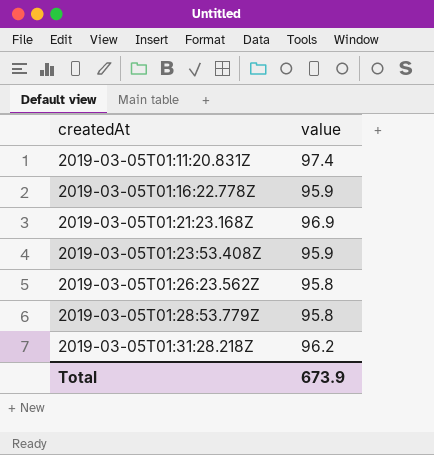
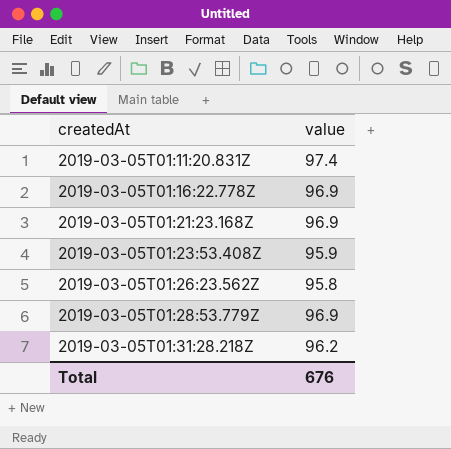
2019-03-05T01:16:22.778Z | value: 95.9 -> 96.9
2019-03-05T01:28:53.779Z | value: 95.8 -> 96.9
Total | value: 673.9 -> 676

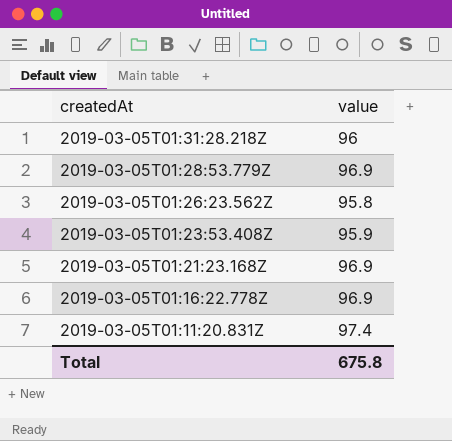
row order: createdAt ascending -> createdAt descending
2019-03-05T01:31:28.218Z | value: 96.2 -> 96
Total | value: 676 -> 675.8

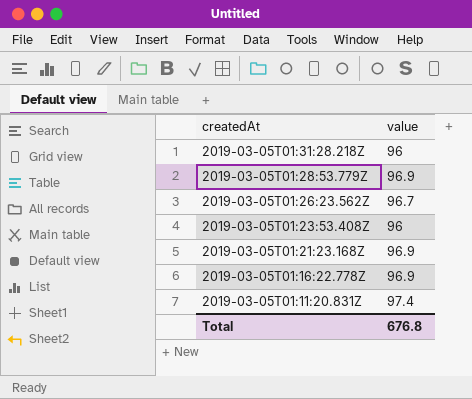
2019-03-05T01:26:23.562Z | value: 95.8 -> 96.7
2019-03-05T01:23:53.408Z | value: 95.9 -> 96
Total | value: 675.8 -> 676.8

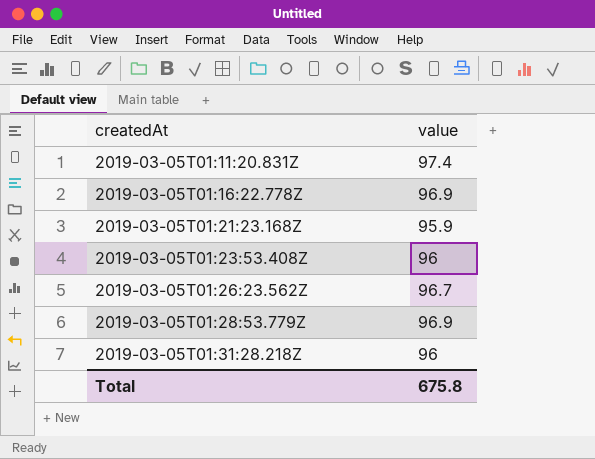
row order: createdAt descending -> createdAt ascending
2019-03-05T01:21:23.168Z | value: 96.9 -> 95.9
Total | value: 676.8 -> 675.8

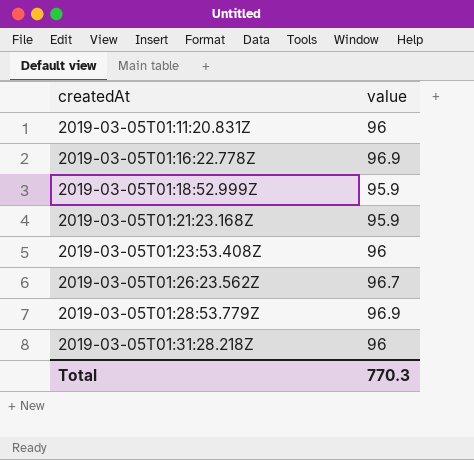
2019-03-05T01:11:20.831Z | value: 97.4 -> 96
row 2019-03-05T01:18:52.999Z: none -> 95.9
Total | value: 675.8 -> 770.3

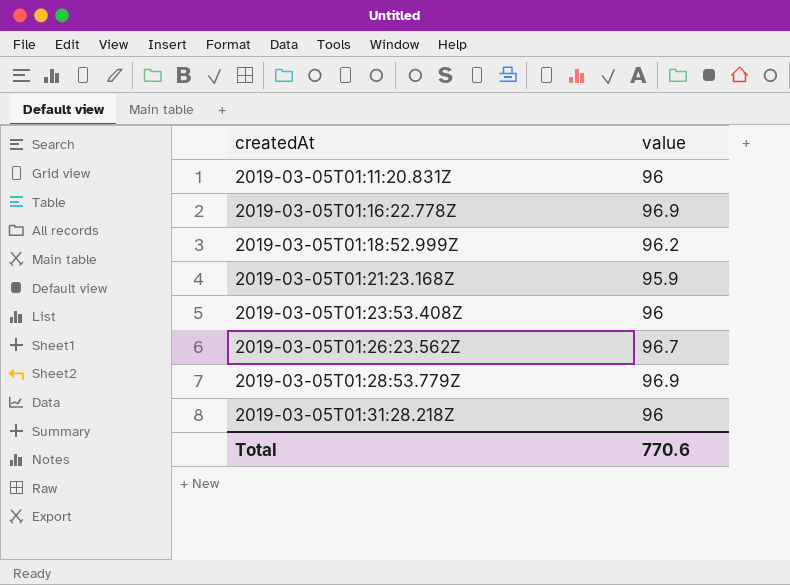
2019-03-05T01:18:52.999Z | value: 95.9 -> 96.2
Total | value: 770.3 -> 770.6

